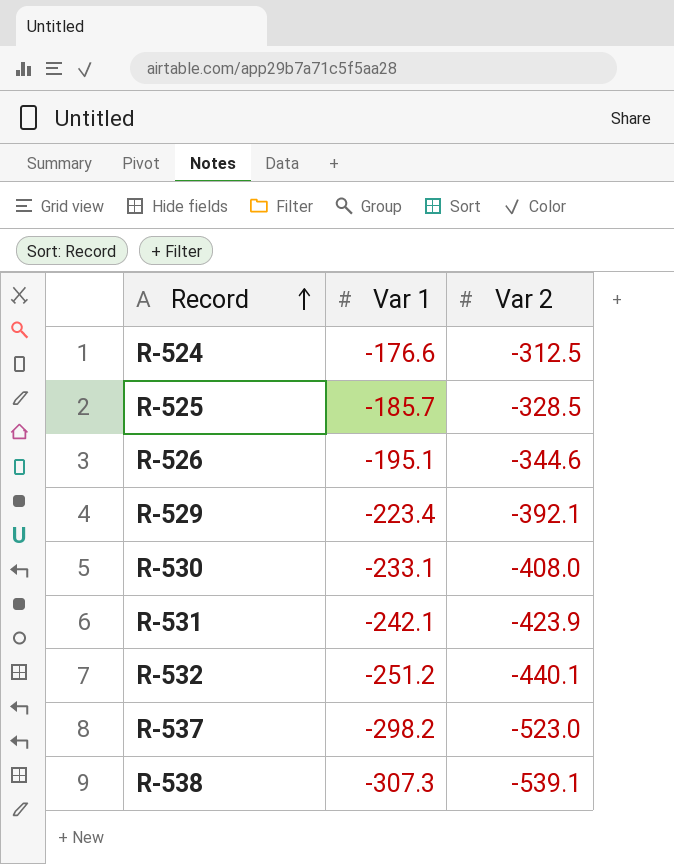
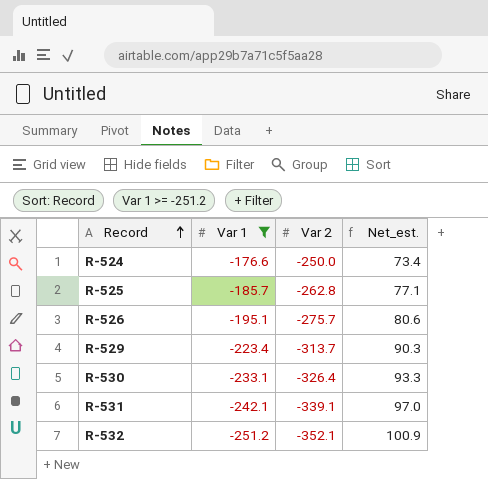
filter: none -> Var 1 >= -251.2
column Net_est. | formula: none -> [Var 1] - [Var 2]
R-524 | Var 2: -312.5 -> -250.0
R-525 | Var 2: -328.5 -> -262.8
R-526 | Var 2: -344.6 -> -275.7
R-529 | Var 2: -392.1 -> -313.7
R-530 | Var 2: -408.0 -> -326.4
R-531 | Var 2: -423.9 -> -339.1
R-532 | Var 2: -440.1 -> -352.1

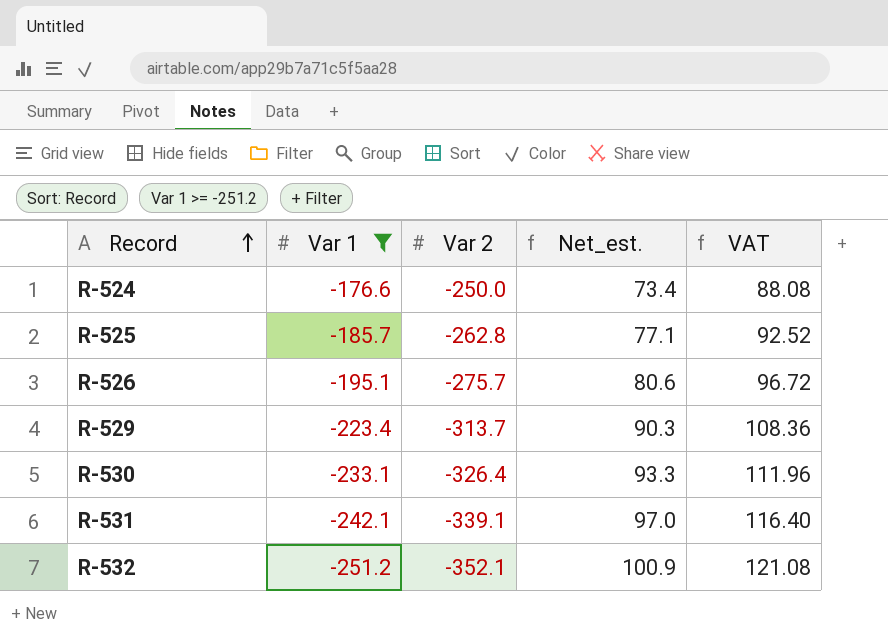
column VAT | formula: none -> [Net_est.] * 1.2

